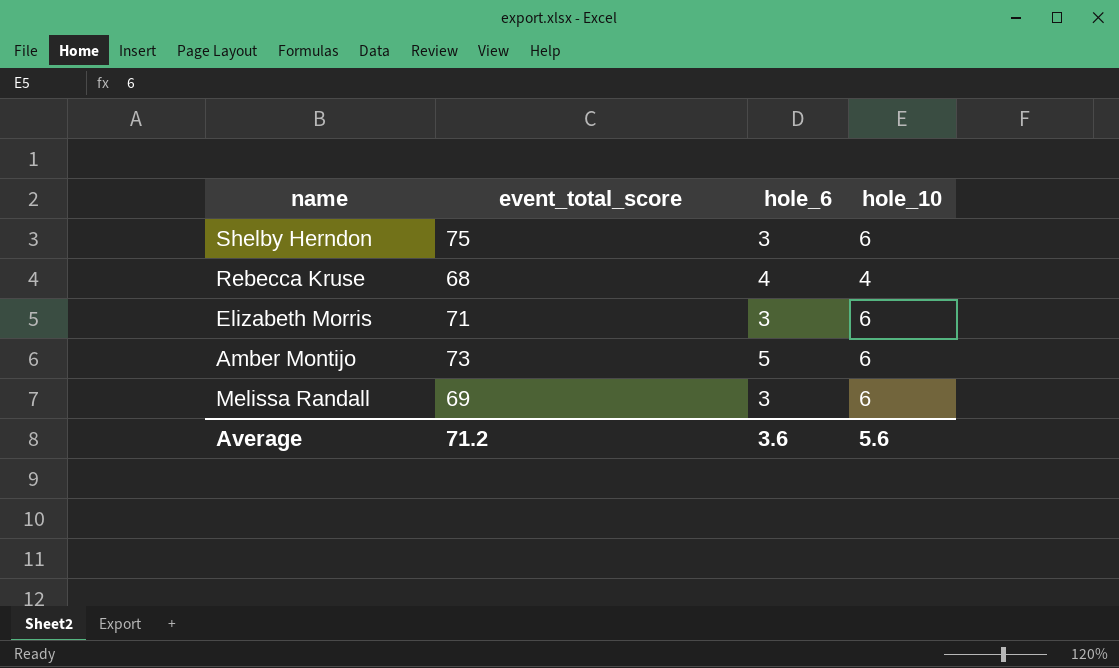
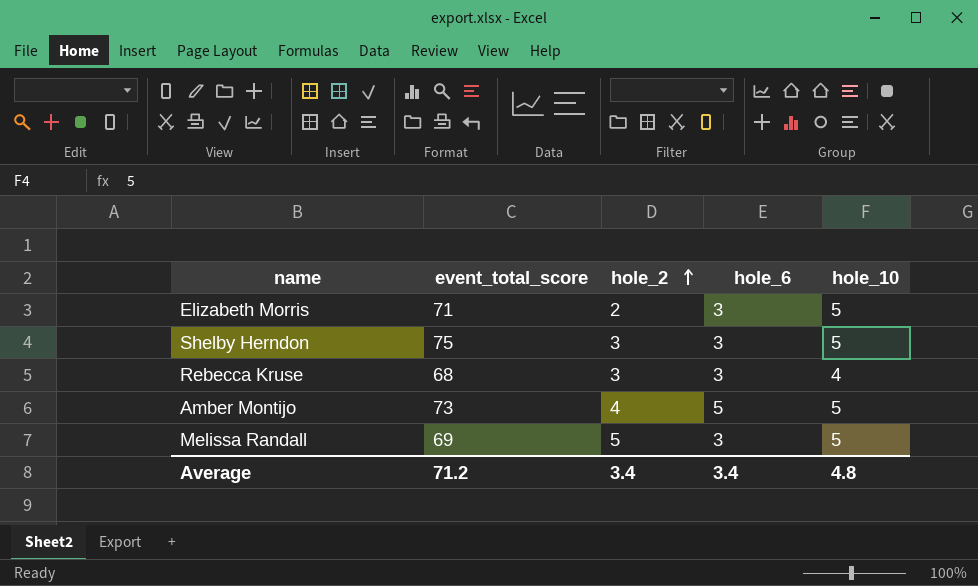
row order: none -> hole_2 ascending
column hole_2 | position: none -> 3
Elizabeth Morris | hole_10: 6 -> 5
Shelby Herndon | hole_10: 6 -> 5
Rebecca Kruse | hole_6: 4 -> 3
Amber Montijo | hole_10: 6 -> 5
Melissa Randall | hole_10: 6 -> 5
Average | hole_6: 3.6 -> 3.4
Average | hole_10: 5.6 -> 4.8

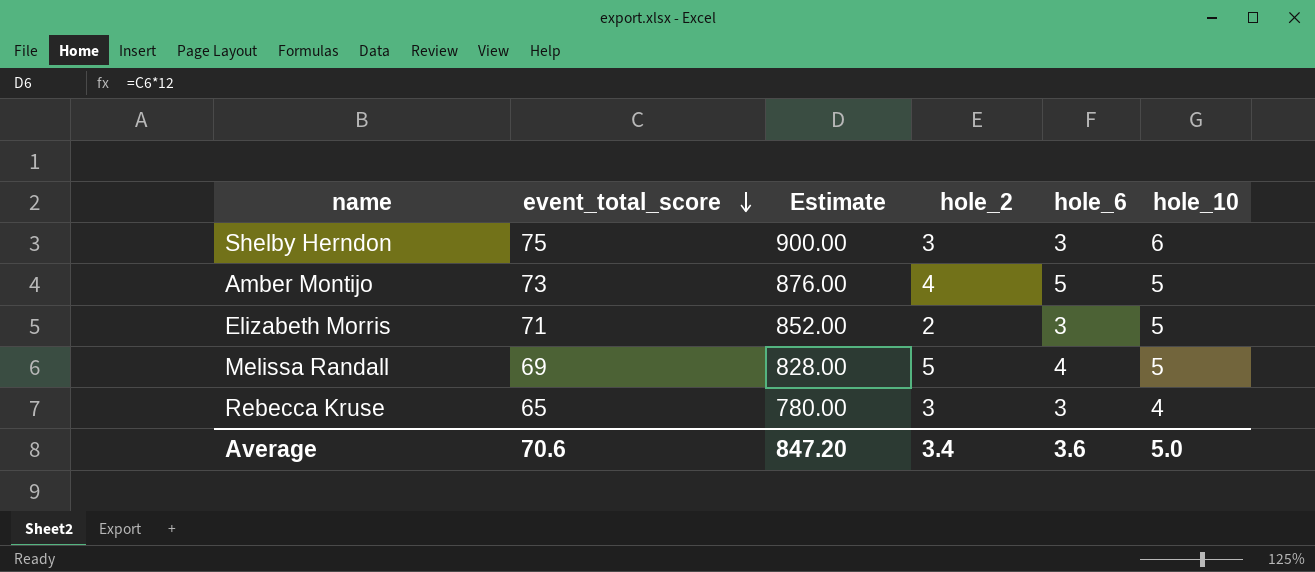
row order: hole_2 ascending -> event_total_score descending
column Estimate | formula: none -> [event_total_score] * 12
Shelby Herndon | hole_10: 5 -> 6
Melissa Randall | hole_6: 3 -> 4
Rebecca Kruse | event_total_score: 68 -> 65
Average | event_total_score: 71.2 -> 70.6
Average | hole_6: 3.4 -> 3.6
Average | hole_10: 4.8 -> 5.0

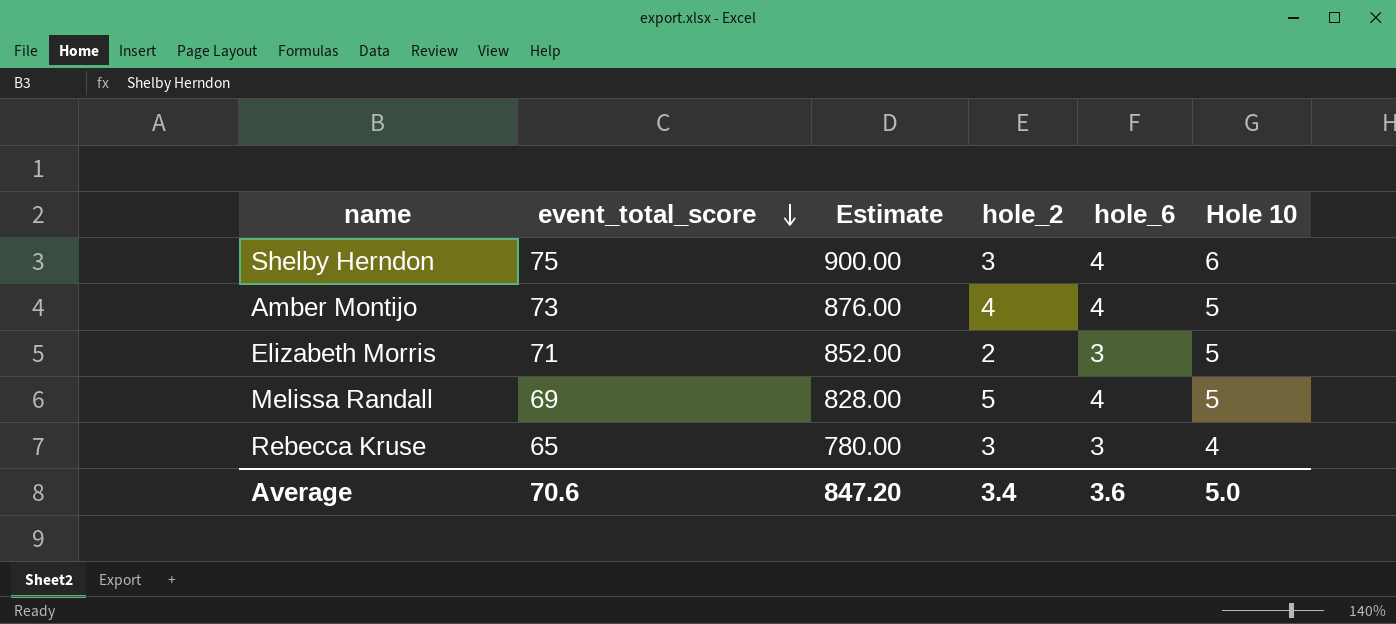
column name: hole_10 -> Hole 10
Shelby Herndon | hole_6: 3 -> 4
Amber Montijo | hole_6: 5 -> 4

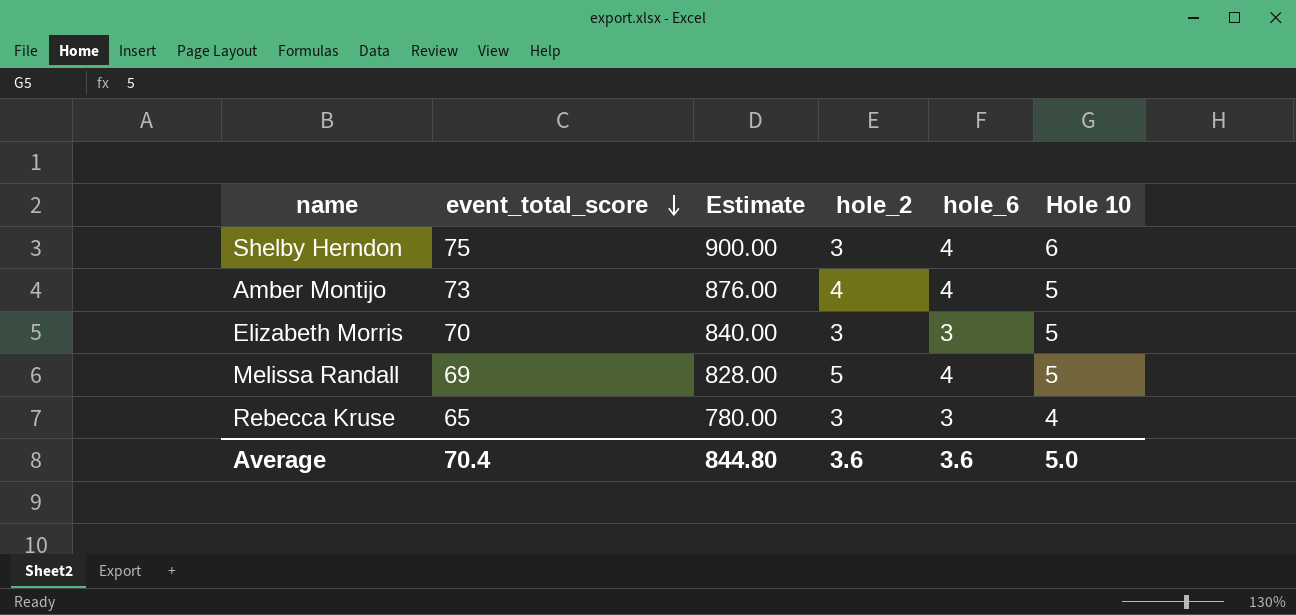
Elizabeth Morris | event_total_score: 71 -> 70
Elizabeth Morris | Estimate: 852.00 -> 840.00
Elizabeth Morris | hole_2: 2 -> 3
Average | event_total_score: 70.6 -> 70.4
Average | Estimate: 847.20 -> 844.80
Average | hole_2: 3.4 -> 3.6

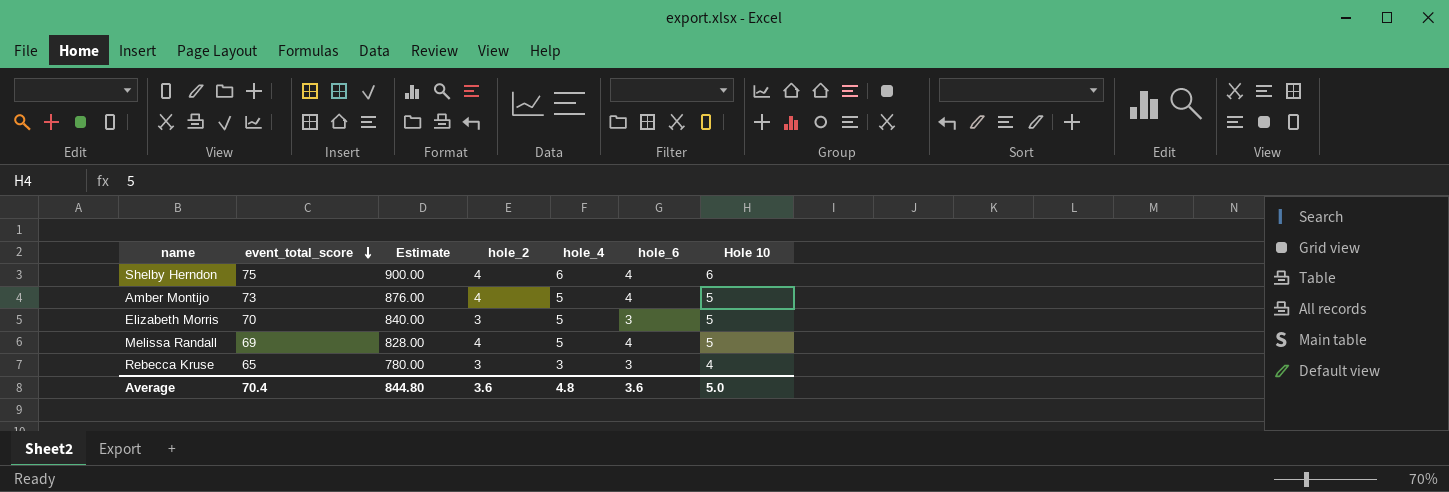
column hole_4 | position: none -> 5
Shelby Herndon | hole_2: 3 -> 4
Melissa Randall | hole_2: 5 -> 4

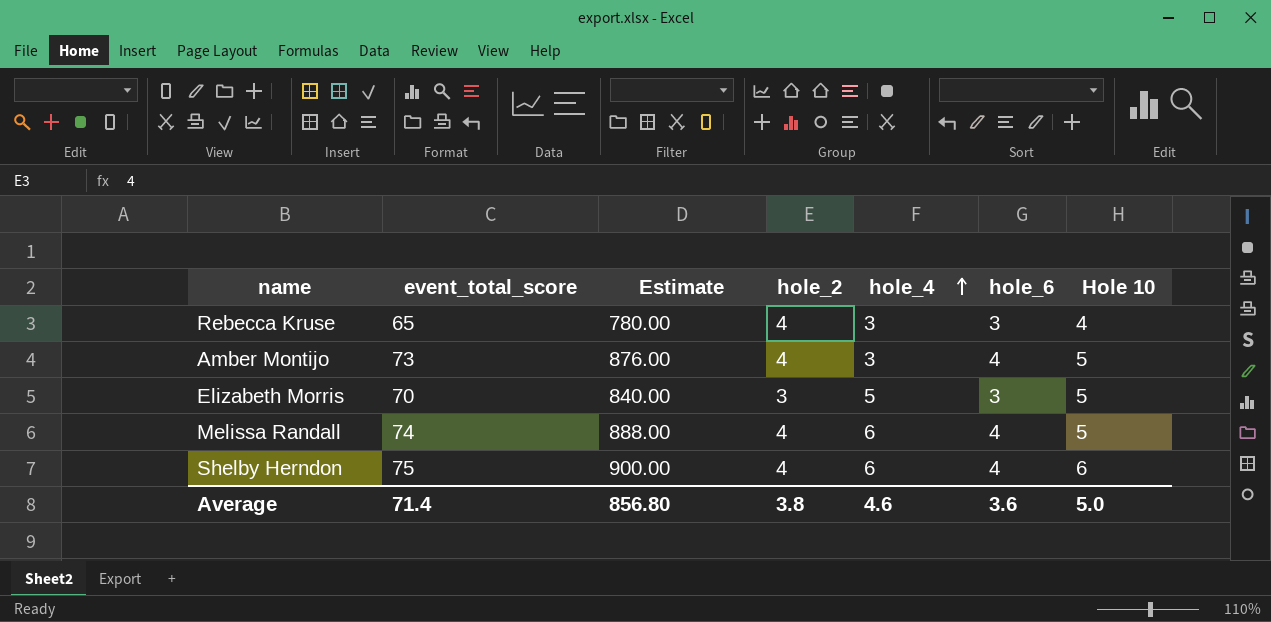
row order: event_total_score descending -> hole_4 ascending
Rebecca Kruse | hole_2: 3 -> 4
Amber Montijo | hole_4: 5 -> 3
Melissa Randall | event_total_score: 69 -> 74
Melissa Randall | Estimate: 828.00 -> 888.00
Melissa Randall | hole_4: 5 -> 6
Average | event_total_score: 70.4 -> 71.4
Average | Estimate: 844.80 -> 856.80
Average | hole_2: 3.6 -> 3.8
Average | hole_4: 4.8 -> 4.6

